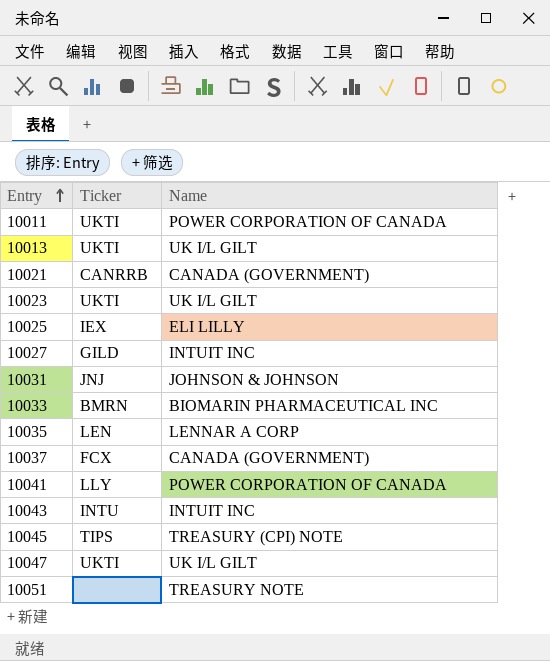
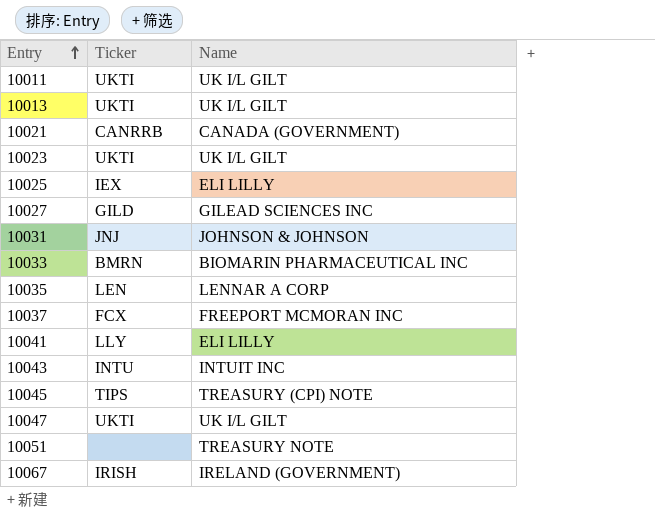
10011 | Name: POWER CORPORATION OF CANADA -> UK I/L GILT
10027 | Name: INTUIT INC -> GILEAD SCIENCES INC
10037 | Name: CANADA (GOVERNMENT) -> FREEPORT MCMORAN INC
10041 | Name: POWER CORPORATION OF CANADA -> ELI LILLY
row 10067: none -> IRISH | IRELAND (GOVERNMENT)

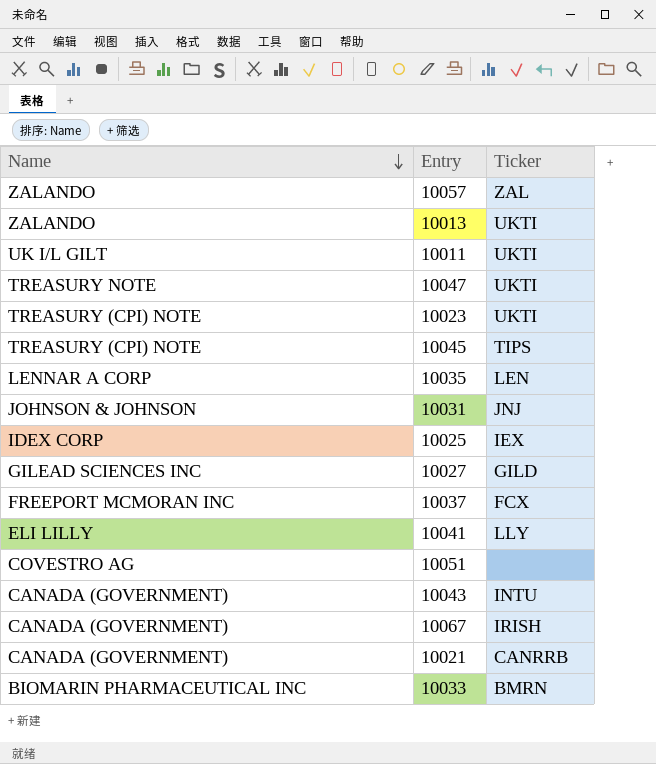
row order: Entry ascending -> Name descending
column Name | position: 3 -> 1
row 10057: none -> ZALANDO | ZAL
10013 | Name: UK I/L GILT -> ZALANDO
10047 | Name: UK I/L GILT -> TREASURY NOTE
10023 | Name: UK I/L GILT -> TREASURY (CPI) NOTE
10025 | Name: ELI LILLY -> IDEX CORP
10051 | Name: TREASURY NOTE -> COVESTRO AG
10043 | Name: INTUIT INC -> CANADA (GOVERNMENT)
10067 | Name: IRELAND (GOVERNMENT) -> CANADA (GOVERNMENT)

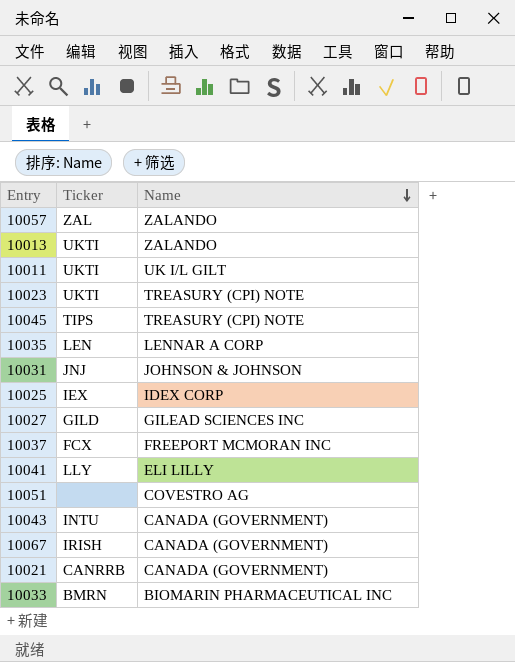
column Name | position: 1 -> 3
row 10047: TREASURY NOTE | UKTI -> none

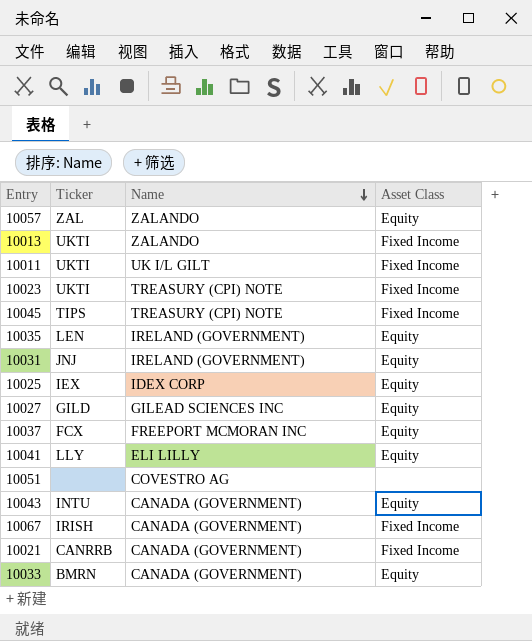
column Asset Class | position: none -> 4
10035 | Name: LENNAR A CORP -> IRELAND (GOVERNMENT)
10031 | Name: JOHNSON & JOHNSON -> IRELAND (GOVERNMENT)
10033 | Name: BIOMARIN PHARMACEUTICAL INC -> CANADA (GOVERNMENT)

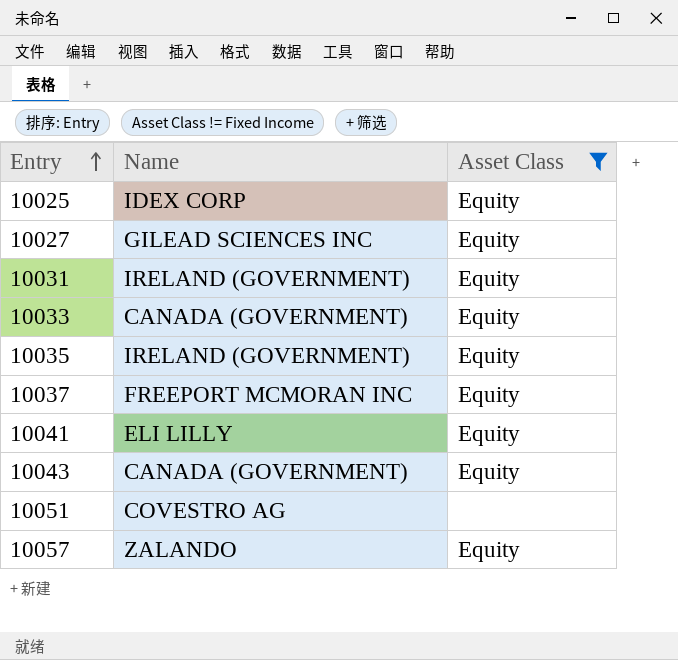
filter: none -> Asset Class != Fixed Income
row order: Name descending -> Entry ascending
column Ticker | position: 2 -> none

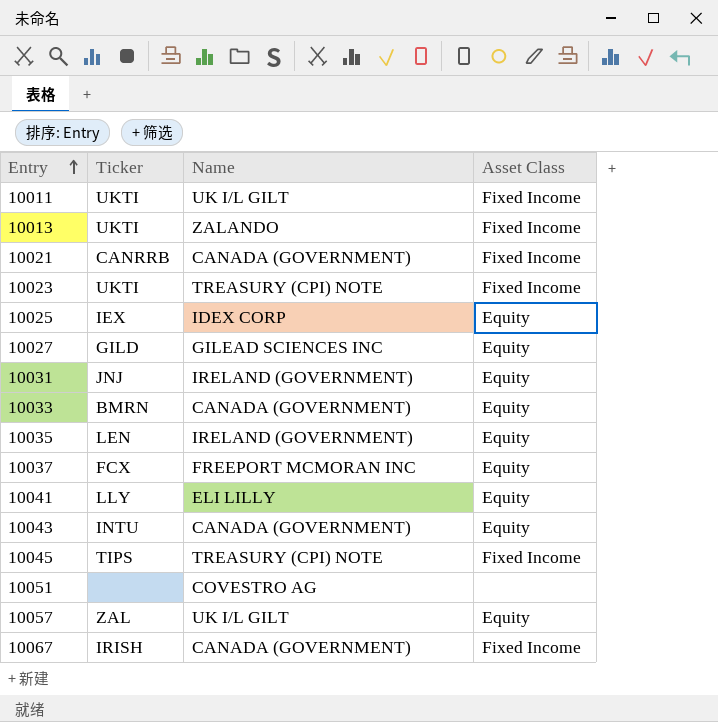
filter: Asset Class != Fixed Income -> none
column Ticker | position: none -> 2
10057 | Name: ZALANDO -> UK I/L GILT

